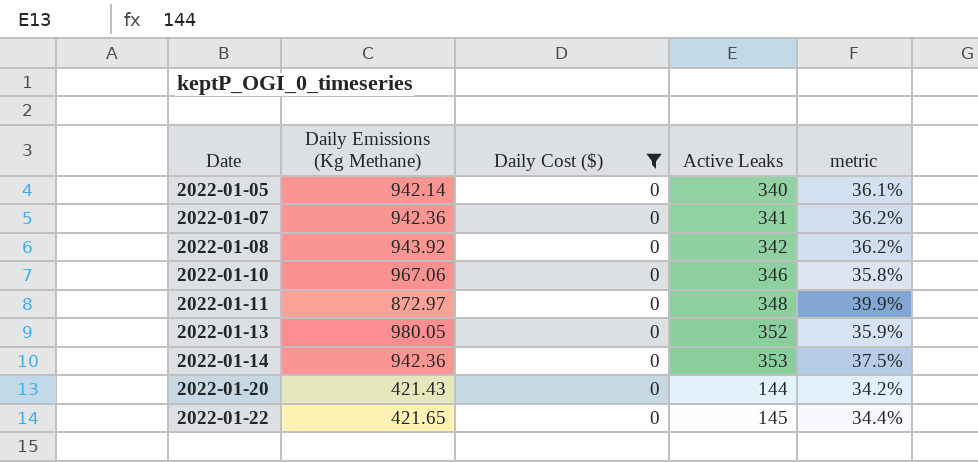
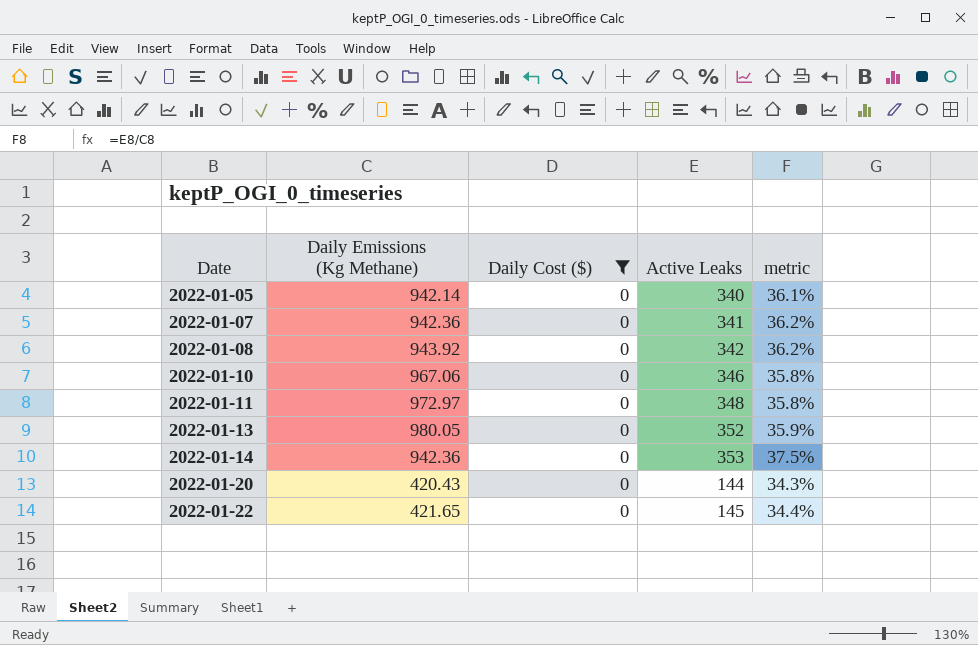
2022-01-11 | Daily Emissions (Kg Methane): 872.97 -> 972.97
2022-01-11 | metric: 39.9% -> 35.8%
2022-01-20 | Daily Emissions (Kg Methane): 421.43 -> 420.43
2022-01-20 | metric: 34.2% -> 34.3%

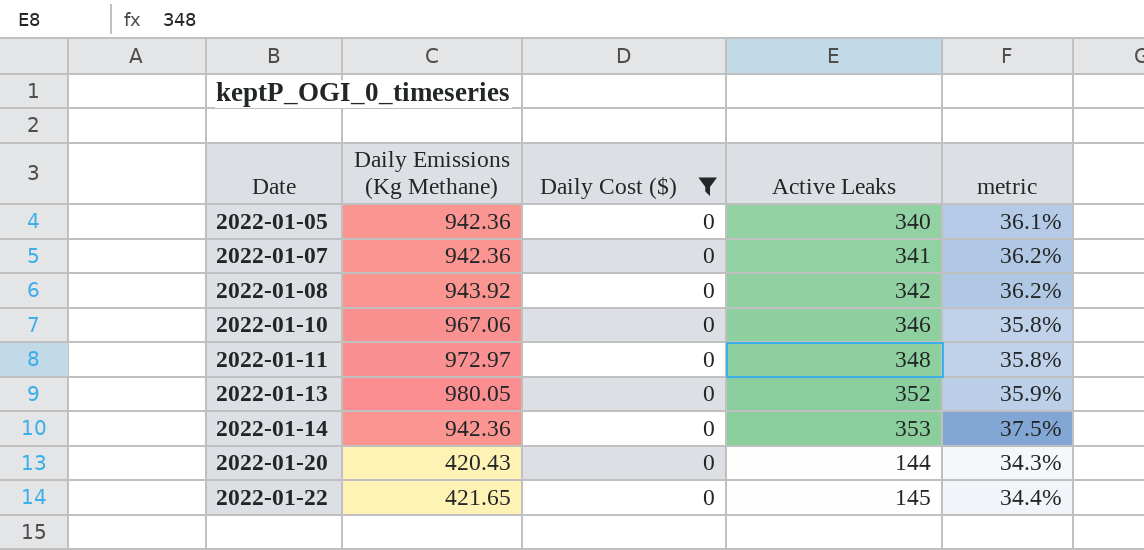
2022-01-05 | Daily Emissions (Kg Methane): 942.14 -> 942.36

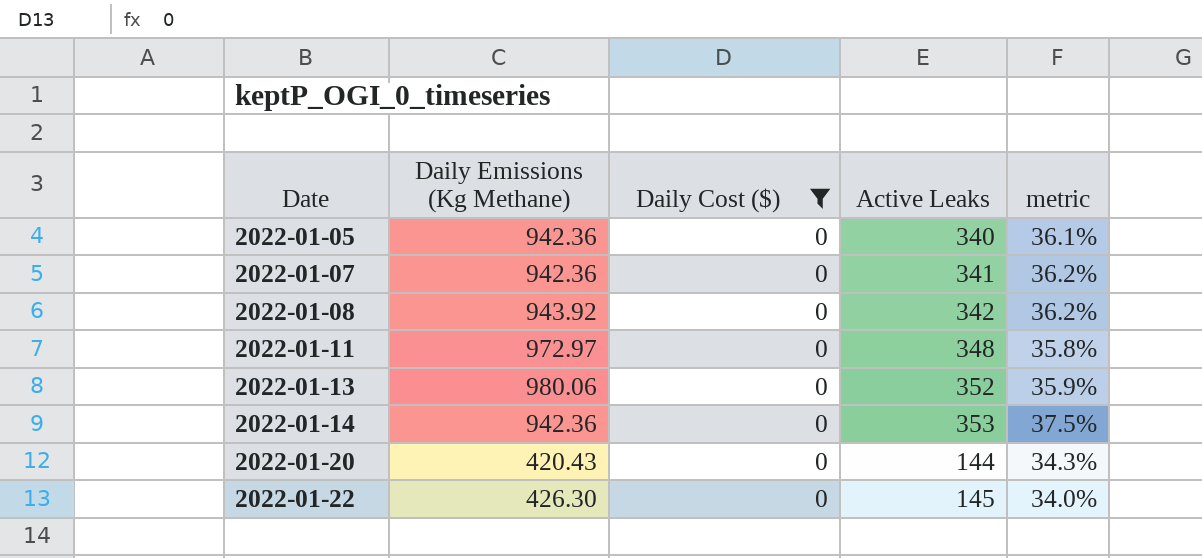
row 2022-01-10: 967.06 | 0 | 346 | 35.8% -> none
2022-01-13 | Daily Emissions (Kg Methane): 980.05 -> 980.06
2022-01-22 | Daily Emissions (Kg Methane): 421.65 -> 426.30
2022-01-22 | metric: 34.4% -> 34.0%

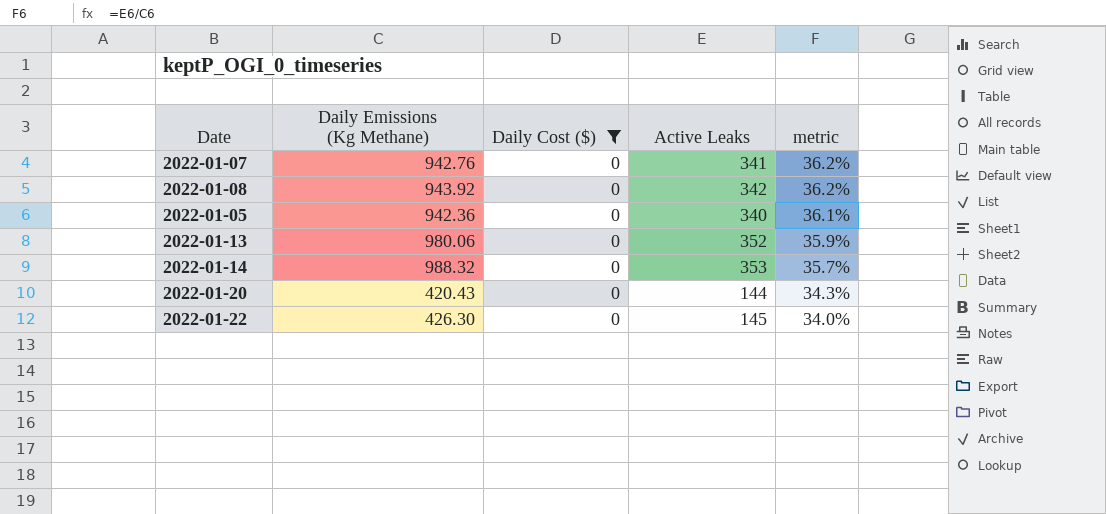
row order: Date ascending -> metric descending
row 2022-01-11: 972.97 | 0 | 348 | 35.8% -> none
2022-01-07 | Daily Emissions (Kg Methane): 942.36 -> 942.76
2022-01-14 | Daily Emissions (Kg Methane): 942.36 -> 988.32
2022-01-14 | metric: 37.5% -> 35.7%

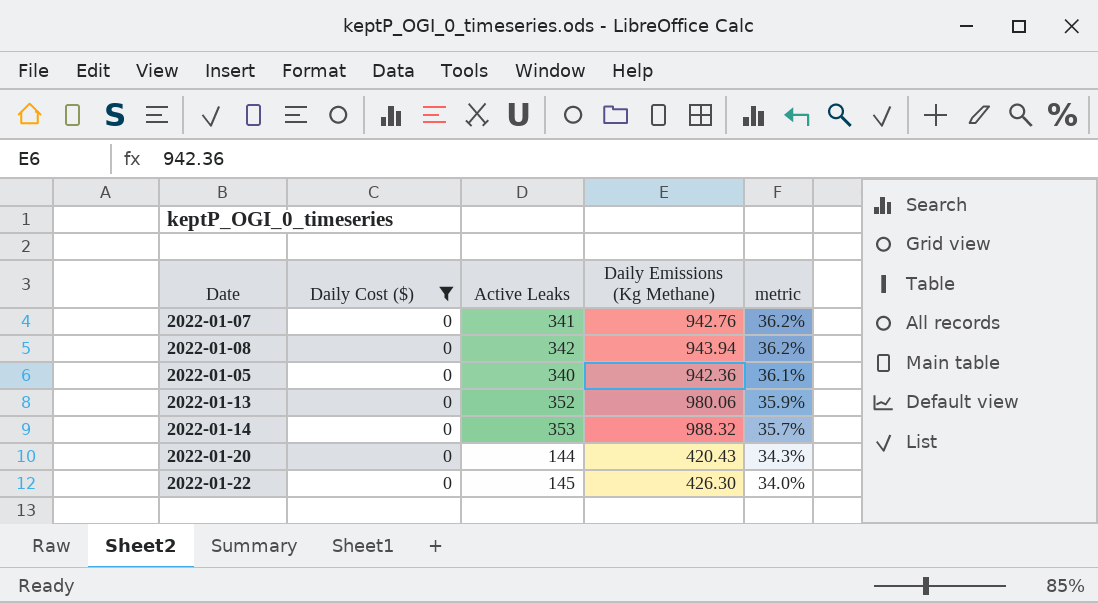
column Daily Emissions (Kg Methane) | position: 2 -> 4
2022-01-08 | Daily Emissions (Kg Methane): 943.92 -> 943.94

